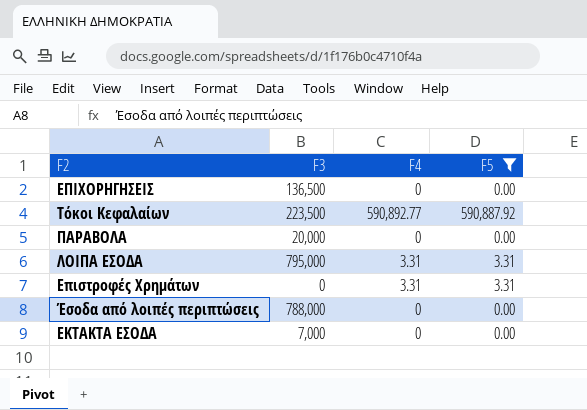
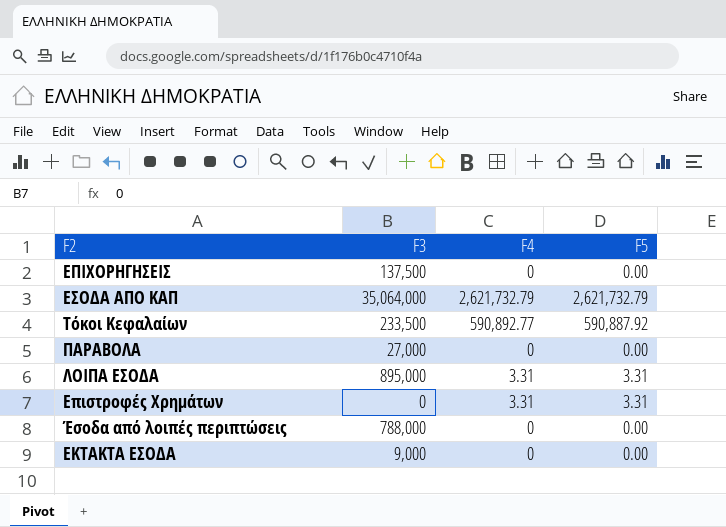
filter: F5 != 2,621,732.79 -> none
ΕΠΙΧΟΡΗΓΗΣΕΙΣ | F3: 136,500 -> 137,500
Τόκοι Κεφαλαίων | F3: 223,500 -> 233,500
ΠΑΡΑΒΟΛΑ | F3: 20,000 -> 27,000
ΛΟΙΠΑ ΕΣΟΔΑ | F3: 795,000 -> 895,000
ΕΚΤΑΚΤΑ ΕΣΟΔΑ | F3: 7,000 -> 9,000

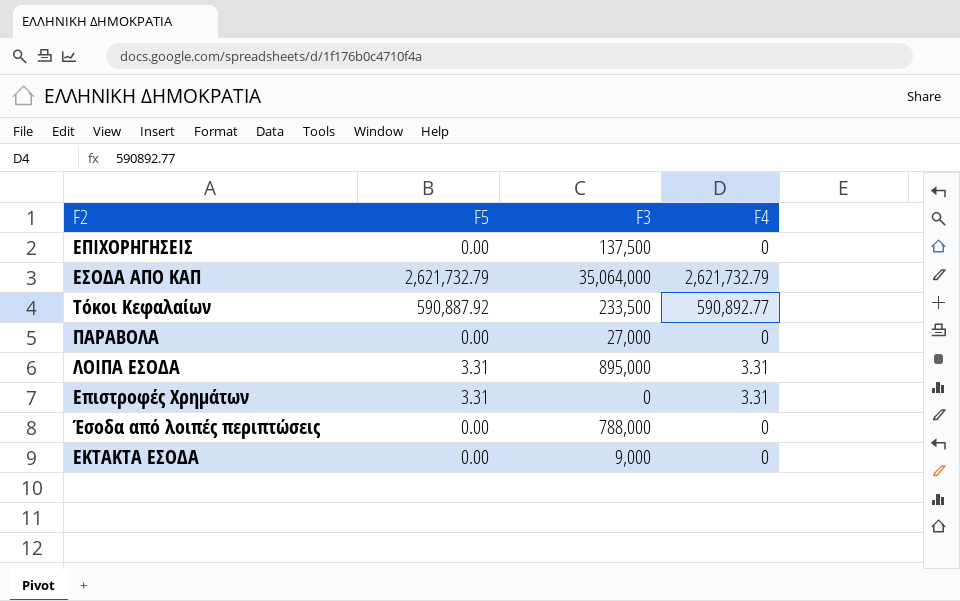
column F5 | position: 4 -> 2

